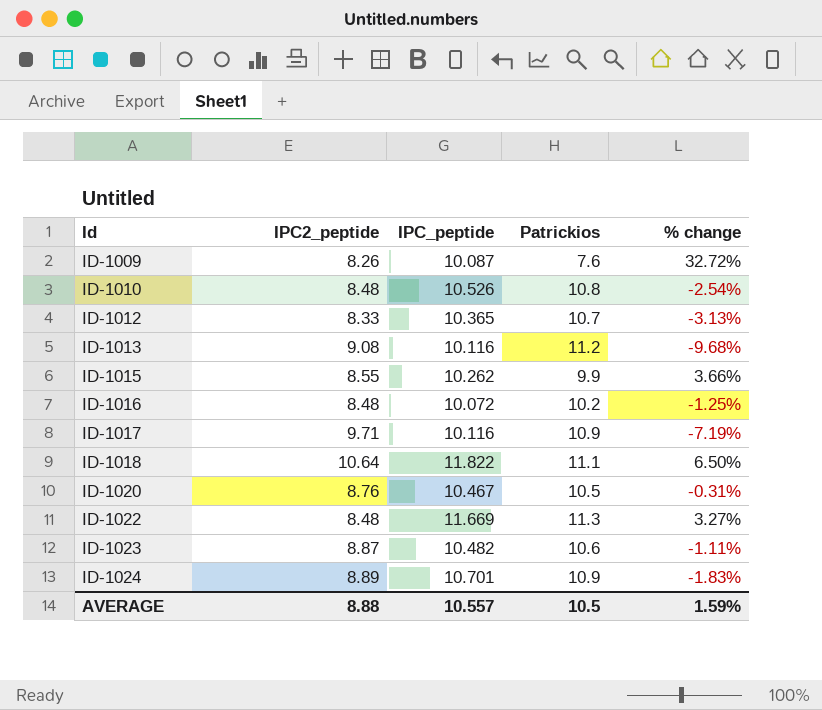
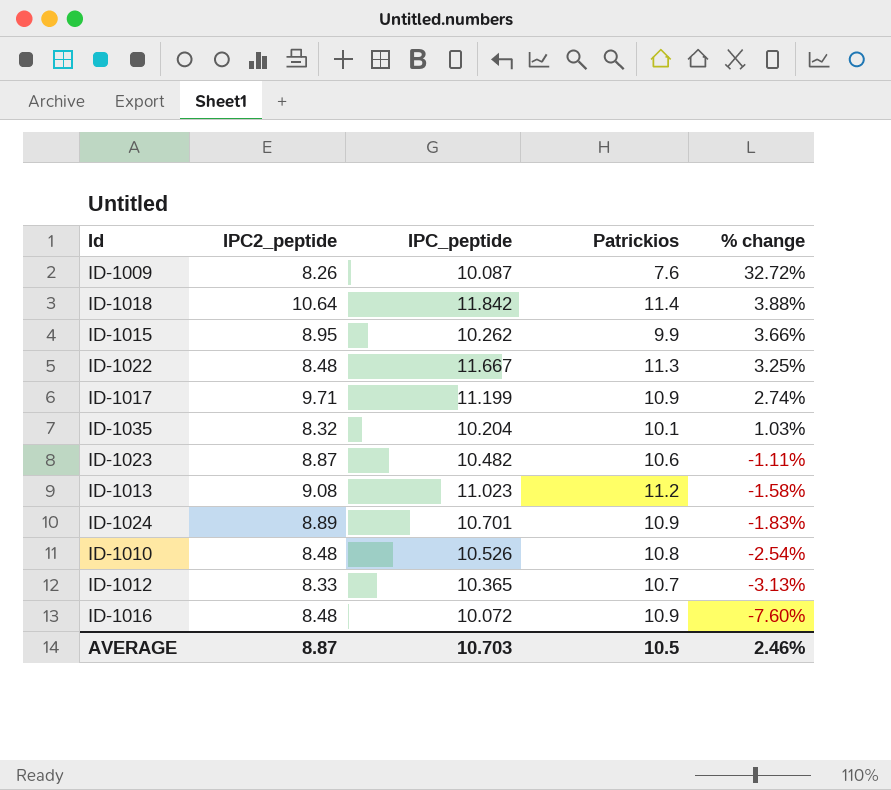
row order: Id ascending -> % change descending
row ID-1020: 8.76 | 10.467 | 10.5 | -0.31% -> none
ID-1018 | IPC_peptide: 11.822 -> 11.842
ID-1018 | Patrickios: 11.1 -> 11.4
ID-1018 | % change: 6.50% -> 3.88%
ID-1015 | IPC2_peptide: 8.55 -> 8.95
ID-1022 | IPC_peptide: 11.669 -> 11.667
ID-1022 | % change: 3.27% -> 3.25%
ID-1017 | IPC_peptide: 10.116 -> 11.199
ID-1017 | % change: -7.19% -> 2.74%
row ID-1035: none -> 8.32 | 10.204 | 10.1 | 1.03%
ID-1013 | IPC_peptide: 10.116 -> 11.023
ID-1013 | % change: -9.68% -> -1.58%
ID-1016 | Patrickios: 10.2 -> 10.9
ID-1016 | % change: -1.25% -> -7.60%
AVERAGE | IPC2_peptide: 8.88 -> 8.87
AVERAGE | IPC_peptide: 10.557 -> 10.703
AVERAGE | % change: 1.59% -> 2.46%

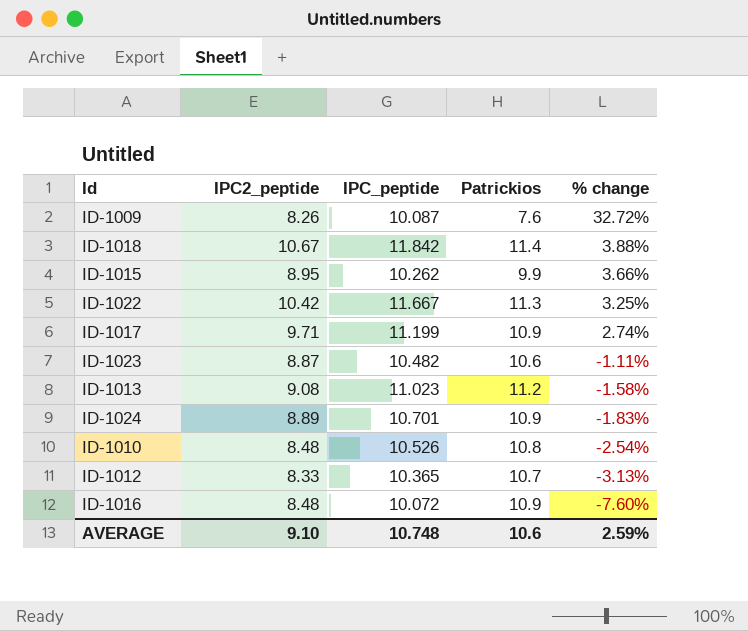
row ID-1035: 8.32 | 10.204 | 10.1 | 1.03% -> none
ID-1018 | IPC2_peptide: 10.64 -> 10.67
ID-1022 | IPC2_peptide: 8.48 -> 10.42
AVERAGE | IPC2_peptide: 8.87 -> 9.10
AVERAGE | IPC_peptide: 10.703 -> 10.748
AVERAGE | Patrickios: 10.5 -> 10.6
AVERAGE | % change: 2.46% -> 2.59%

